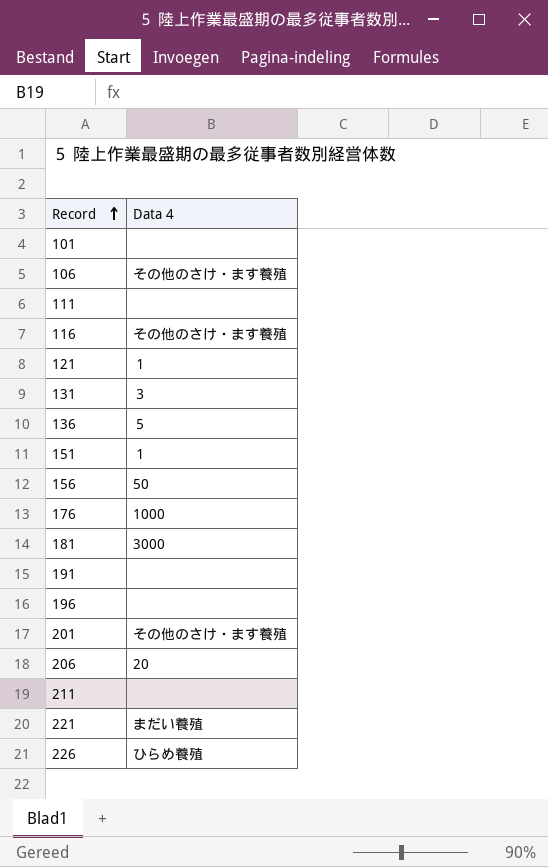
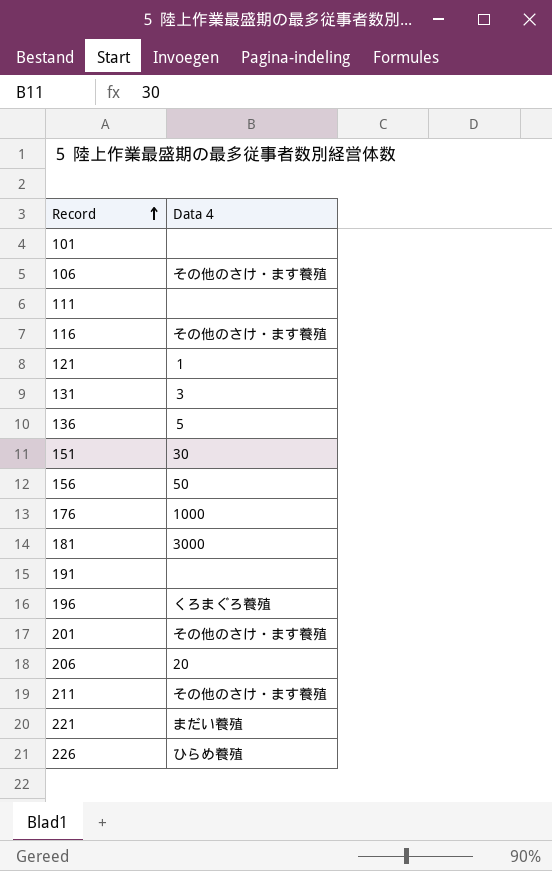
151 | Data 4: １ -> 30
196 | Data 4: none -> くろまぐろ養殖
211 | Data 4: none -> その他のさけ・ます養殖

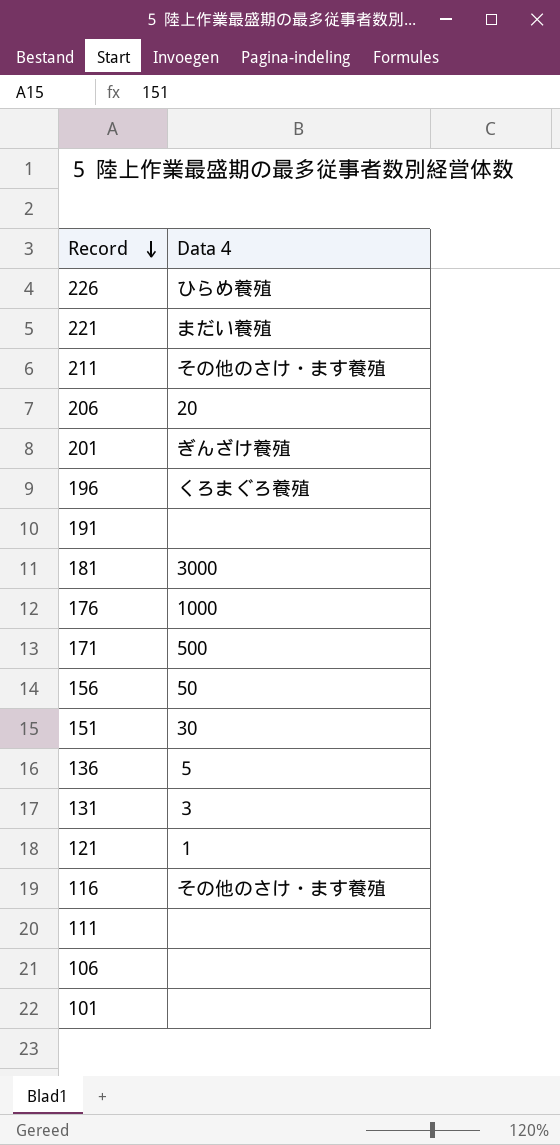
row order: Record ascending -> Record descending
201 | Data 4: その他のさけ・ます養殖 -> ぎんざけ養殖
row 171: none -> 500
106 | Data 4: その他のさけ・ます養殖 -> none

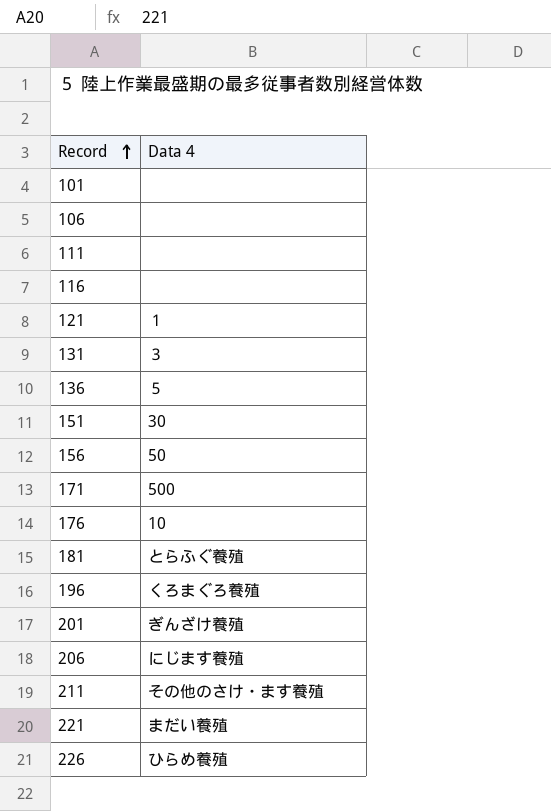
row order: Record descending -> Record ascending
row 191: none -> none
116 | Data 4: その他のさけ・ます養殖 -> none
176 | Data 4: 1000 -> 10
181 | Data 4: 3000 -> とらふぐ養殖
206 | Data 4: 20 -> にじます養殖

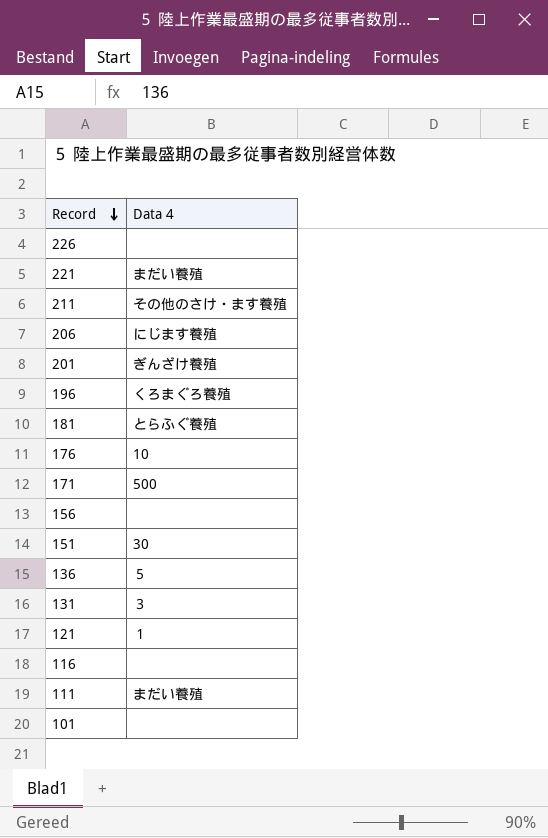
row order: Record ascending -> Record descending
row 106: none -> none
226 | Data 4: ひらめ養殖 -> none
156 | Data 4: 50 -> none
111 | Data 4: none -> まだい養殖

